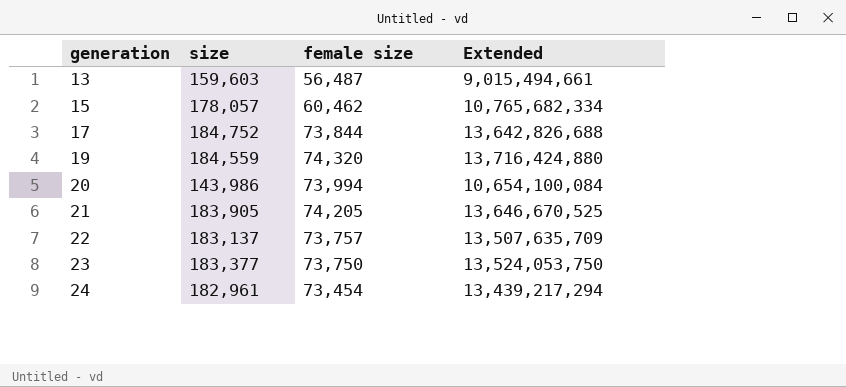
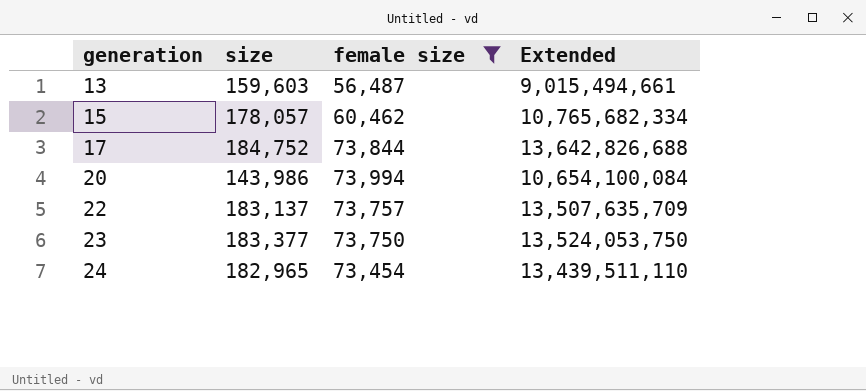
filter: none -> female size <= 73,994
24 | size: 182,961 -> 182,965
24 | Extended: 13,439,217,294 -> 13,439,511,110

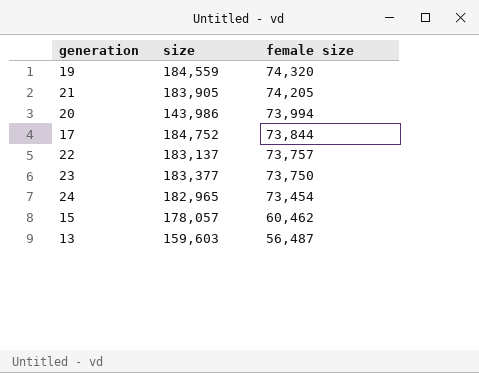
filter: female size <= 73,994 -> none
row order: generation ascending -> female size descending
column Extended | formula: [size] * [female size] -> none

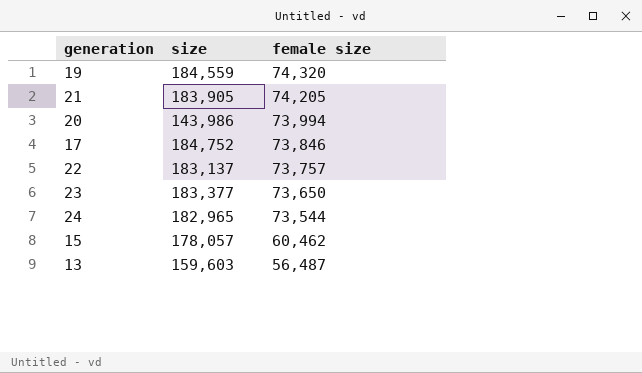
17 | female size: 73,844 -> 73,846
23 | female size: 73,750 -> 73,650
24 | female size: 73,454 -> 73,544

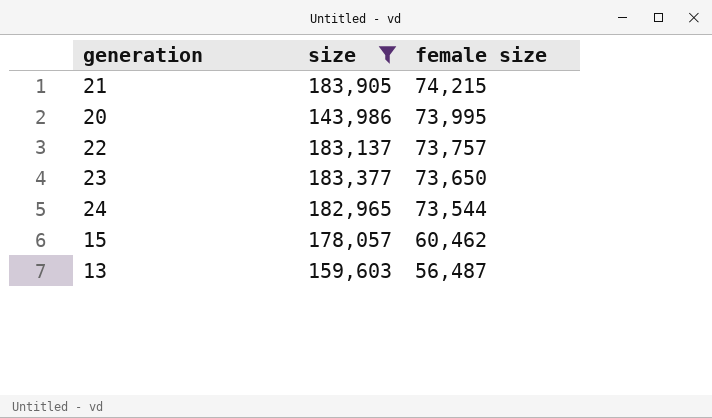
filter: none -> size <= 183,905
21 | female size: 74,205 -> 74,215
20 | female size: 73,994 -> 73,995

